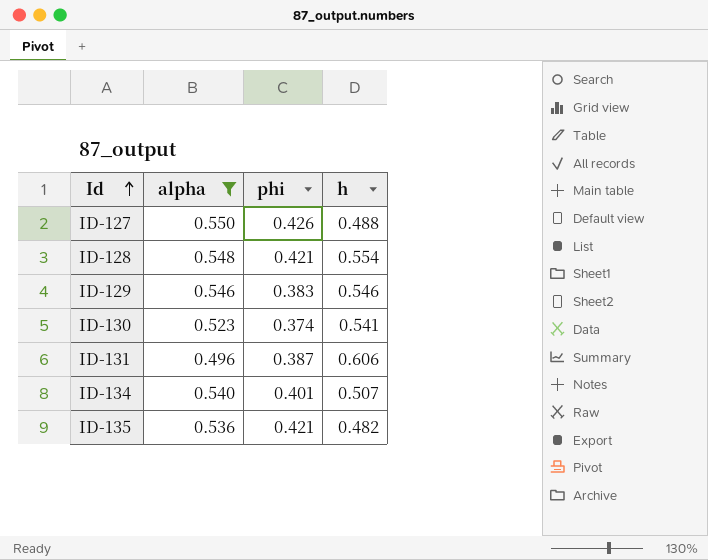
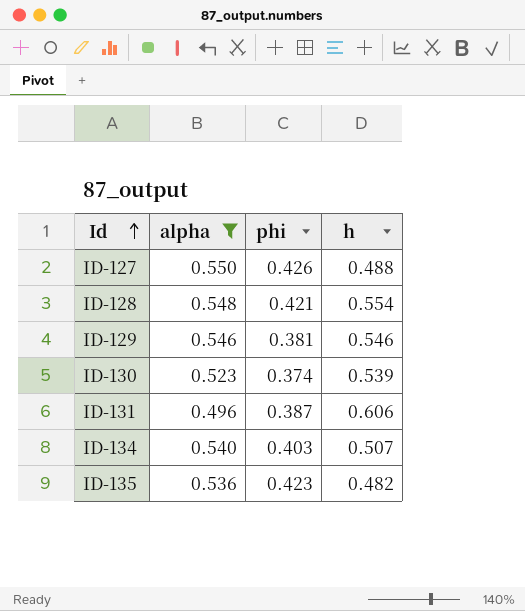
ID-129 | phi: 0.383 -> 0.381
ID-130 | h: 0.541 -> 0.539
ID-134 | phi: 0.401 -> 0.403
ID-135 | phi: 0.421 -> 0.423

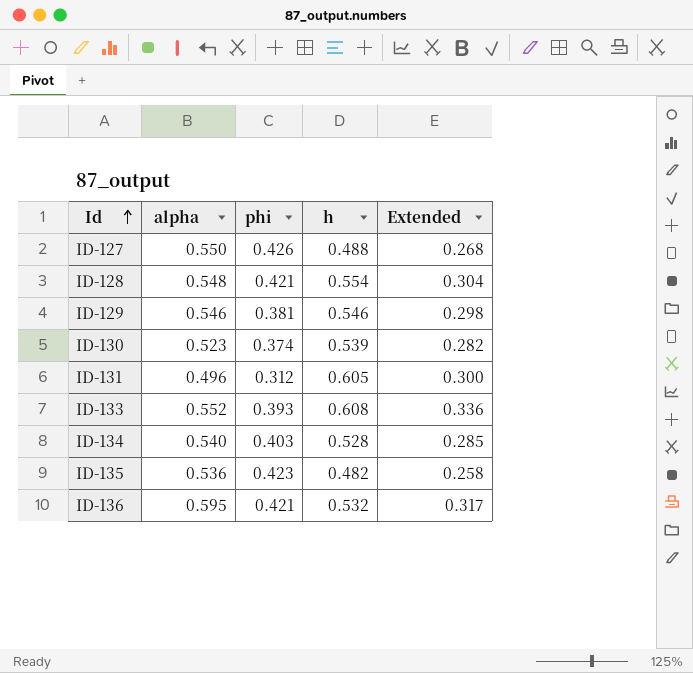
filter: alpha <= 0.550 -> none
column Extended | formula: none -> [alpha] * [h]
ID-131 | phi: 0.387 -> 0.312
ID-131 | h: 0.606 -> 0.605
ID-134 | h: 0.507 -> 0.528

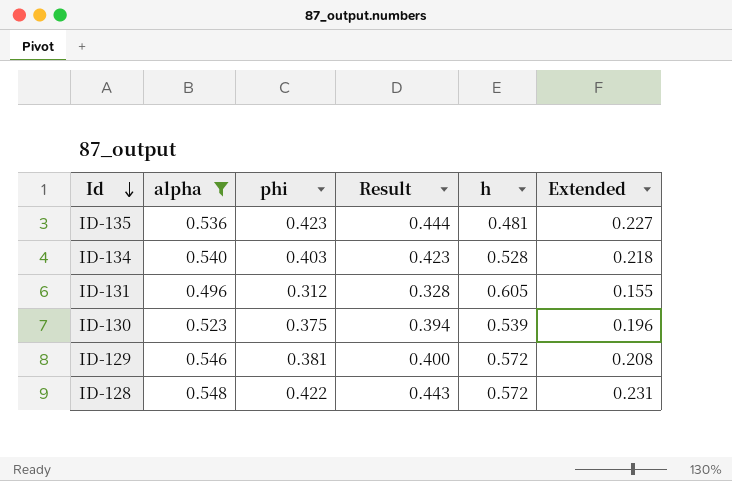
filter: none -> alpha <= 0.548
row order: Id ascending -> Id descending
column Result | formula: none -> [phi] * 1.05
column Extended | formula: [alpha] * [h] -> [alpha] * [phi]
ID-135 | h: 0.482 -> 0.481
ID-130 | phi: 0.374 -> 0.375
ID-129 | h: 0.546 -> 0.572
ID-128 | phi: 0.421 -> 0.422
ID-128 | h: 0.554 -> 0.572

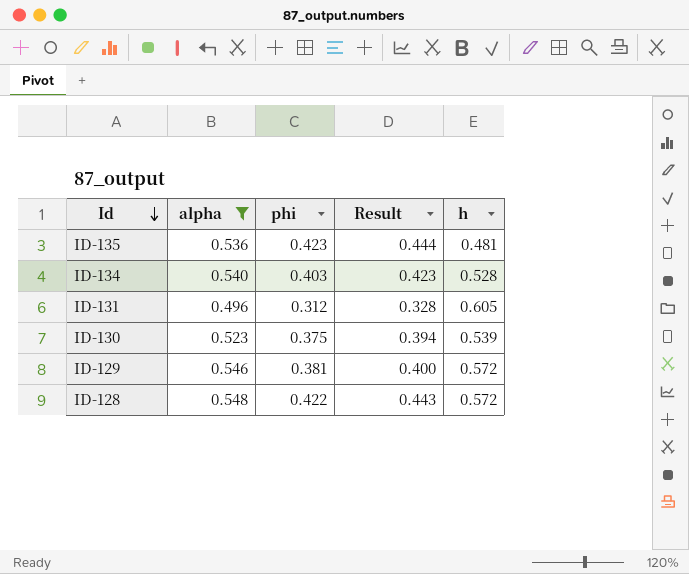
column Extended | formula: [alpha] * [phi] -> none

